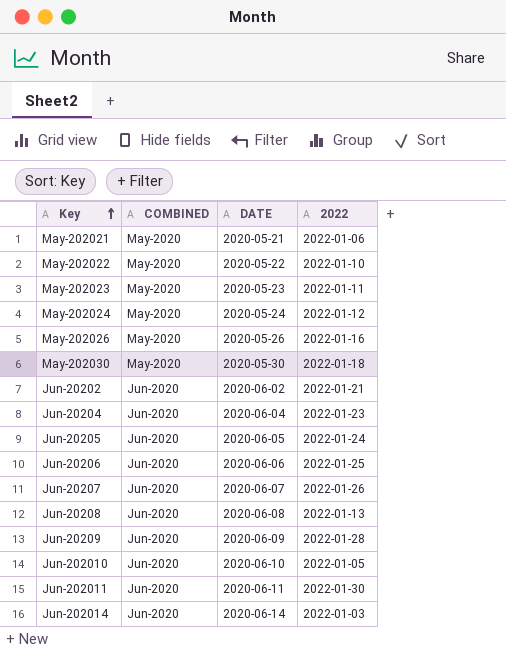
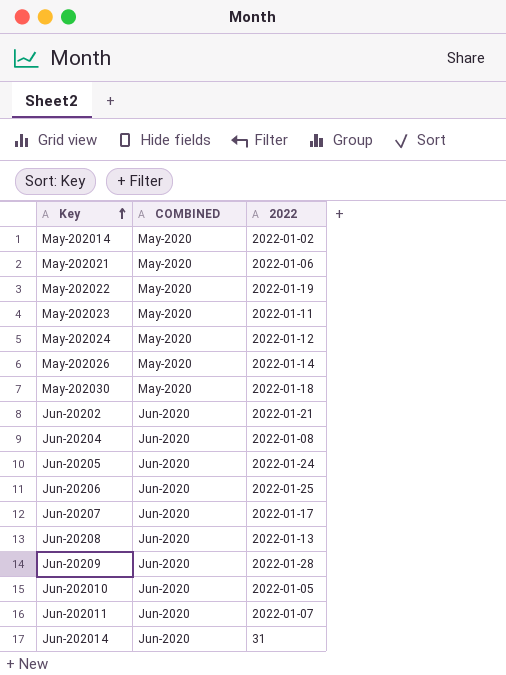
column DATE | position: 3 -> none
row May-202014: none -> May-2020 | 2022-01-02
May-202022 | 2022: 2022-01-10 -> 2022-01-19
May-202026 | 2022: 2022-01-16 -> 2022-01-14
Jun-20204 | 2022: 2022-01-23 -> 2022-01-08
Jun-20207 | 2022: 2022-01-26 -> 2022-01-17
Jun-202011 | 2022: 2022-01-30 -> 2022-01-07
Jun-202014 | 2022: 2022-01-03 -> 31

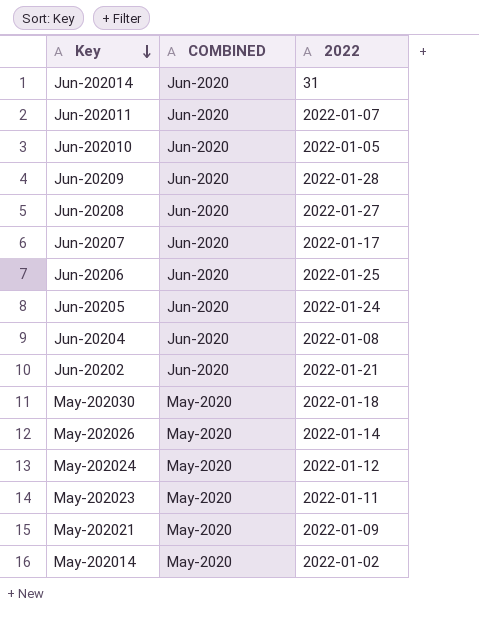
row order: Key ascending -> Key descending
row May-202022: May-2020 | 2022-01-19 -> none
Jun-20208 | 2022: 2022-01-13 -> 2022-01-27
May-202021 | 2022: 2022-01-06 -> 2022-01-09

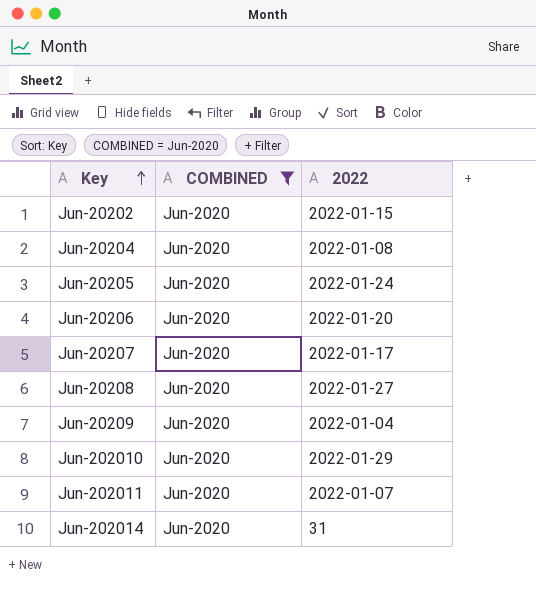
filter: none -> COMBINED = Jun-2020
row order: Key descending -> Key ascending
Jun-20202 | 2022: 2022-01-21 -> 2022-01-15
Jun-20206 | 2022: 2022-01-25 -> 2022-01-20
Jun-20209 | 2022: 2022-01-28 -> 2022-01-04
Jun-202010 | 2022: 2022-01-05 -> 2022-01-29

